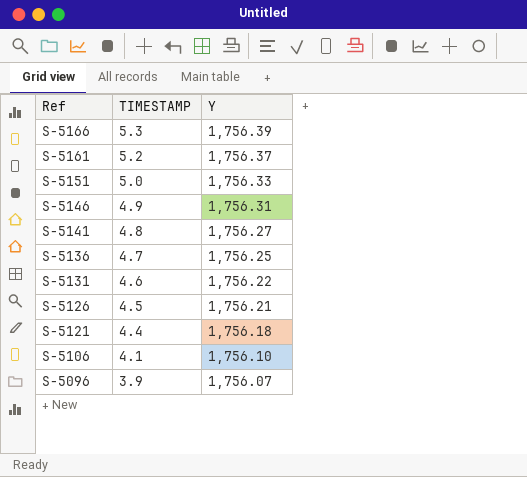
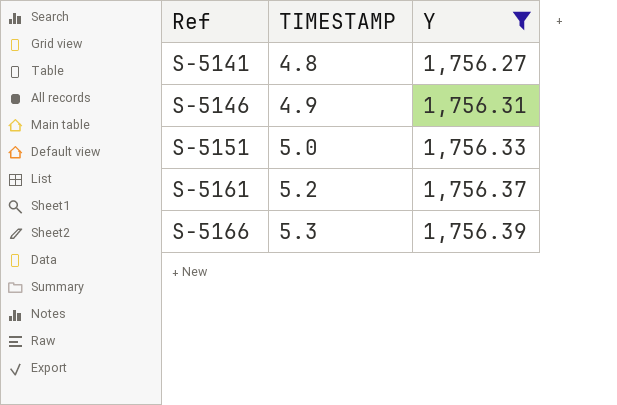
filter: none -> Y >= 1,756.27
row order: Ref descending -> Ref ascending

